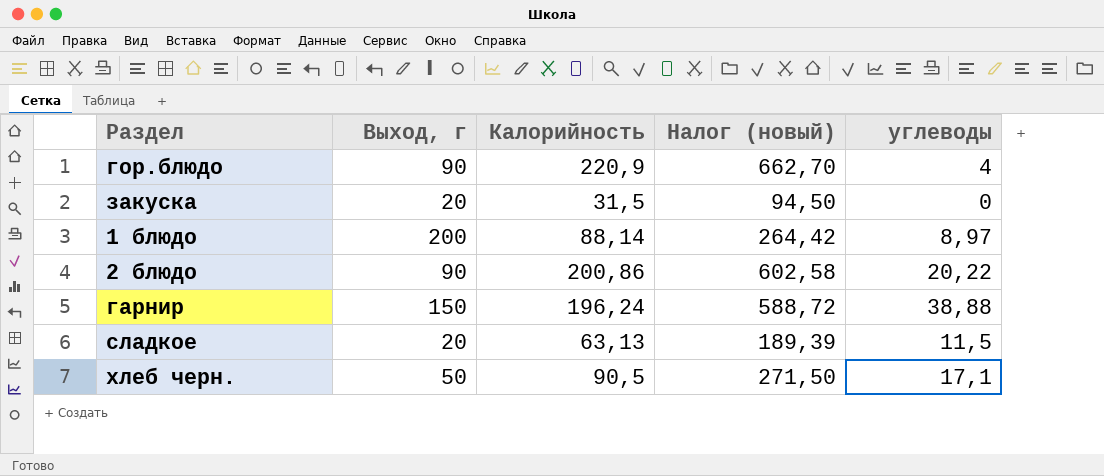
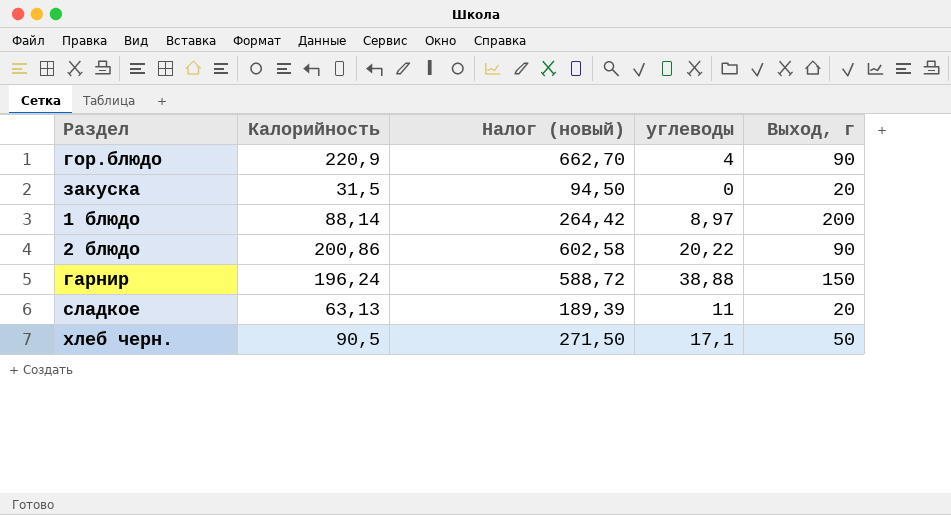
column Выход, г | position: 2 -> 5
сладкое | углеводы: 11,5 -> 11

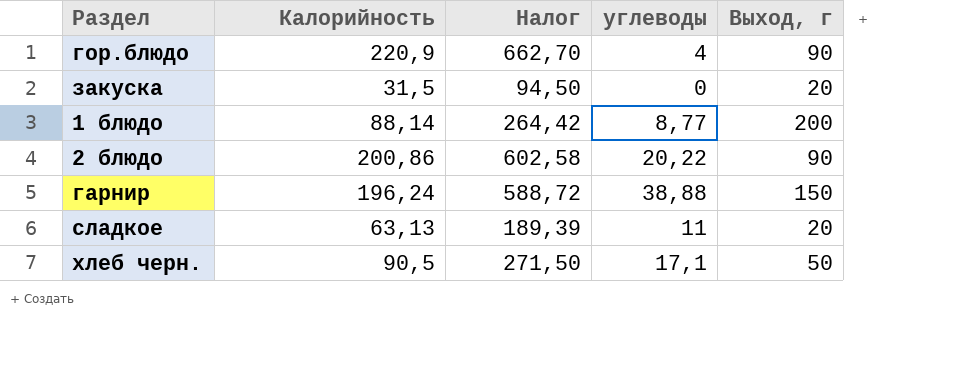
column name: Налог (новый) -> Налог
1 блюдо | углеводы: 8,97 -> 8,77

